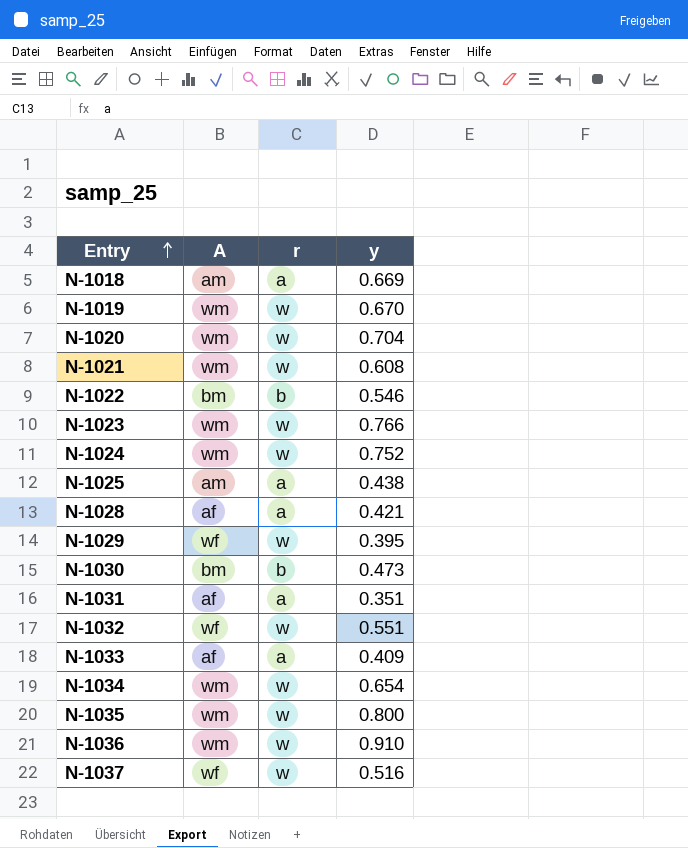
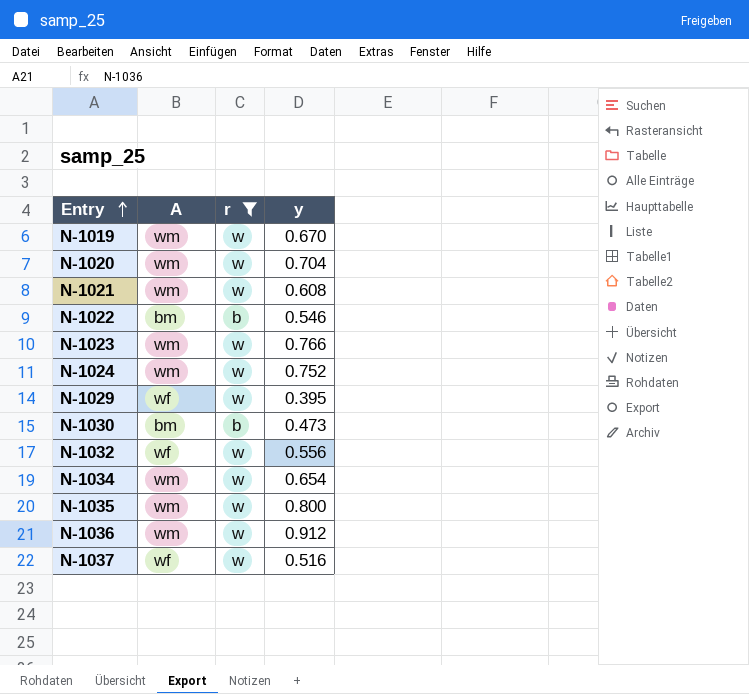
filter: none -> r != a
N-1032 | y: 0.551 -> 0.556
N-1036 | y: 0.910 -> 0.912

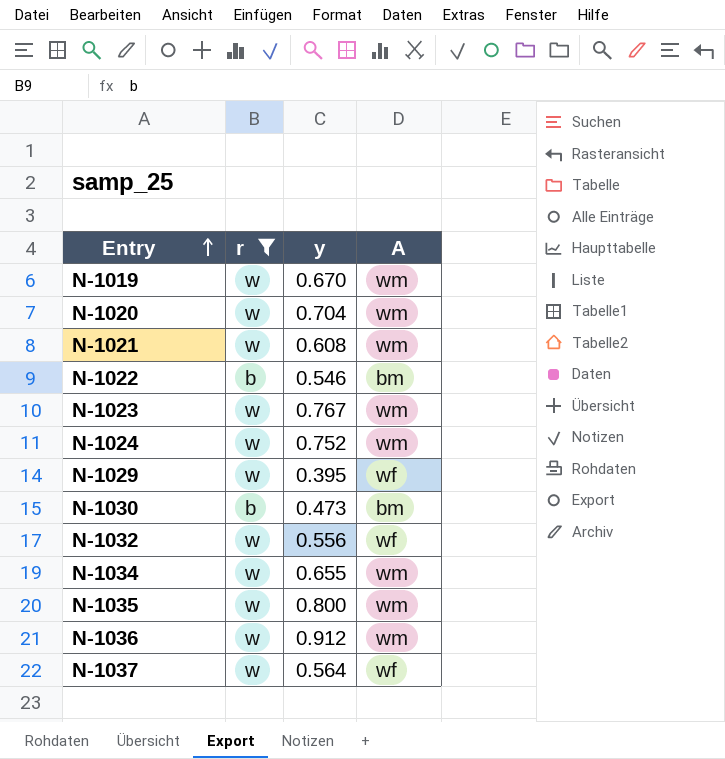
column A | position: 2 -> 4
N-1023 | y: 0.766 -> 0.767
N-1034 | y: 0.654 -> 0.655
N-1037 | y: 0.516 -> 0.564

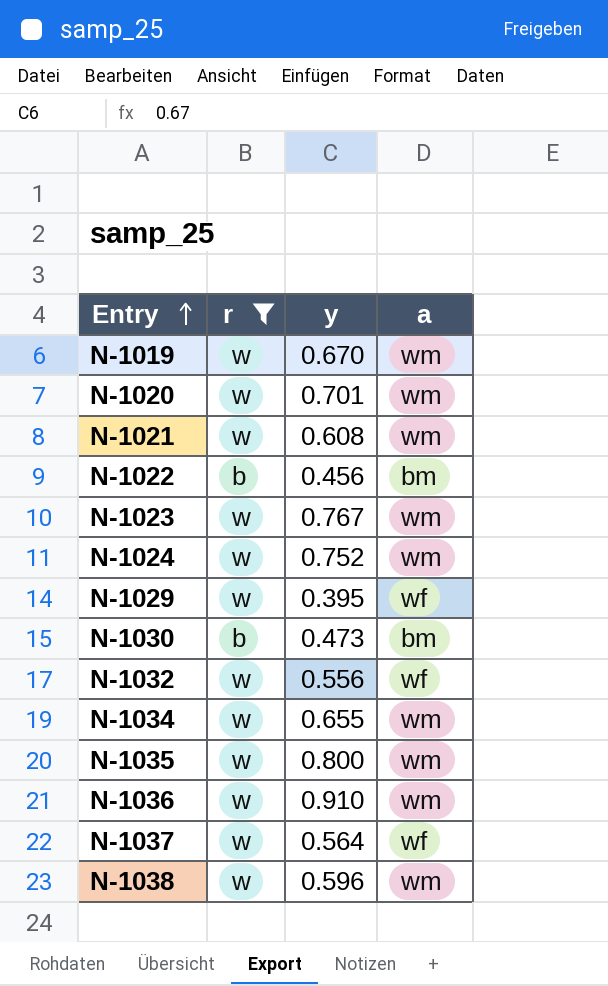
column name: A -> a
N-1020 | y: 0.704 -> 0.701
N-1022 | y: 0.546 -> 0.456
N-1036 | y: 0.912 -> 0.910
row N-1038: none -> w | 0.596 | wm

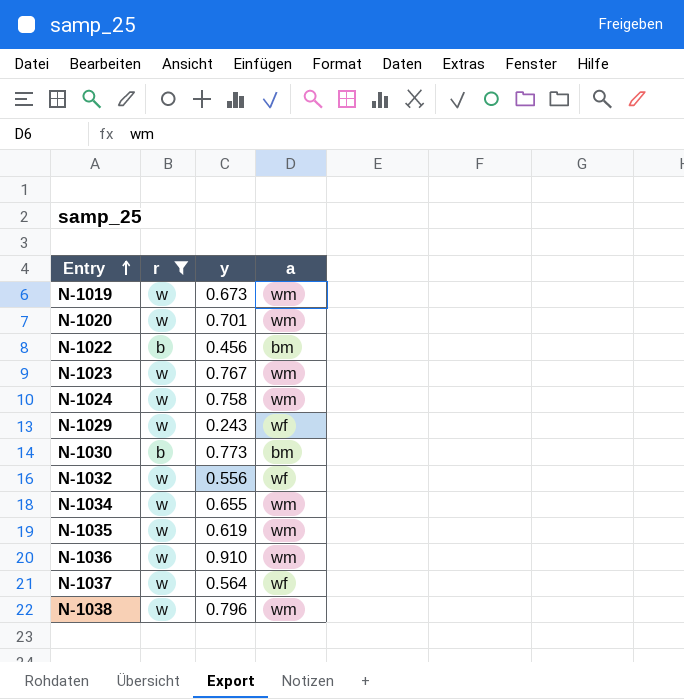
row N-1021: w | 0.608 | wm -> none
N-1019 | y: 0.670 -> 0.673
N-1024 | y: 0.752 -> 0.758
N-1029 | y: 0.395 -> 0.243
N-1030 | y: 0.473 -> 0.773
N-1035 | y: 0.800 -> 0.619
N-1038 | y: 0.596 -> 0.796

